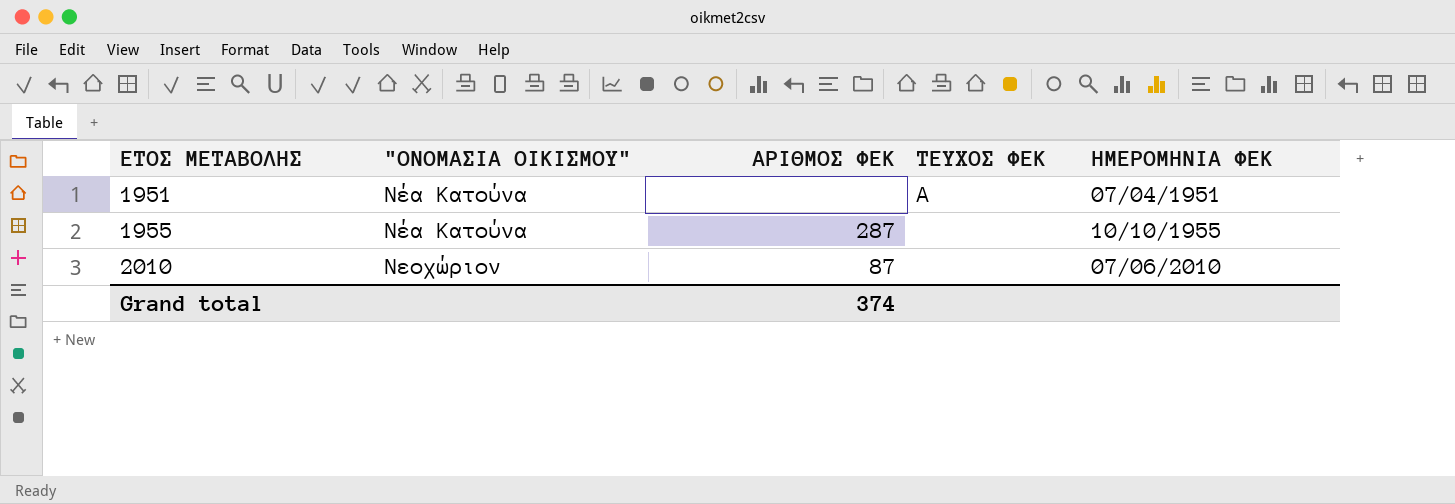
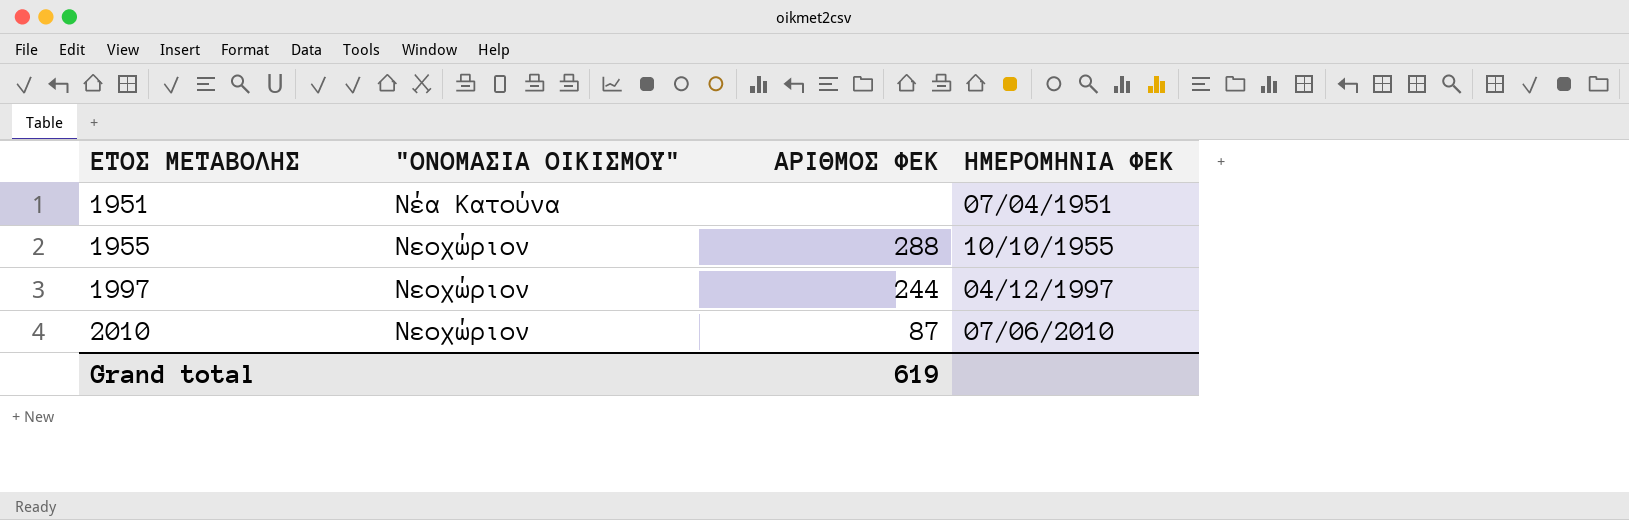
column ΤΕΥΧΟΣ ΦΕΚ | position: 4 -> none
1955 | "ΟΝΟΜΑΣΙΑ ΟΙΚΙΣΜΟΥ": Νέα Κατούνα -> Νεοχώριον
1955 | ΑΡΙΘΜΟΣ ΦΕΚ: 287 -> 288
row 1997: none -> Νεοχώριον | 244 | 04/12/1997
Grand total | ΑΡΙΘΜΟΣ ΦΕΚ: 374 -> 619

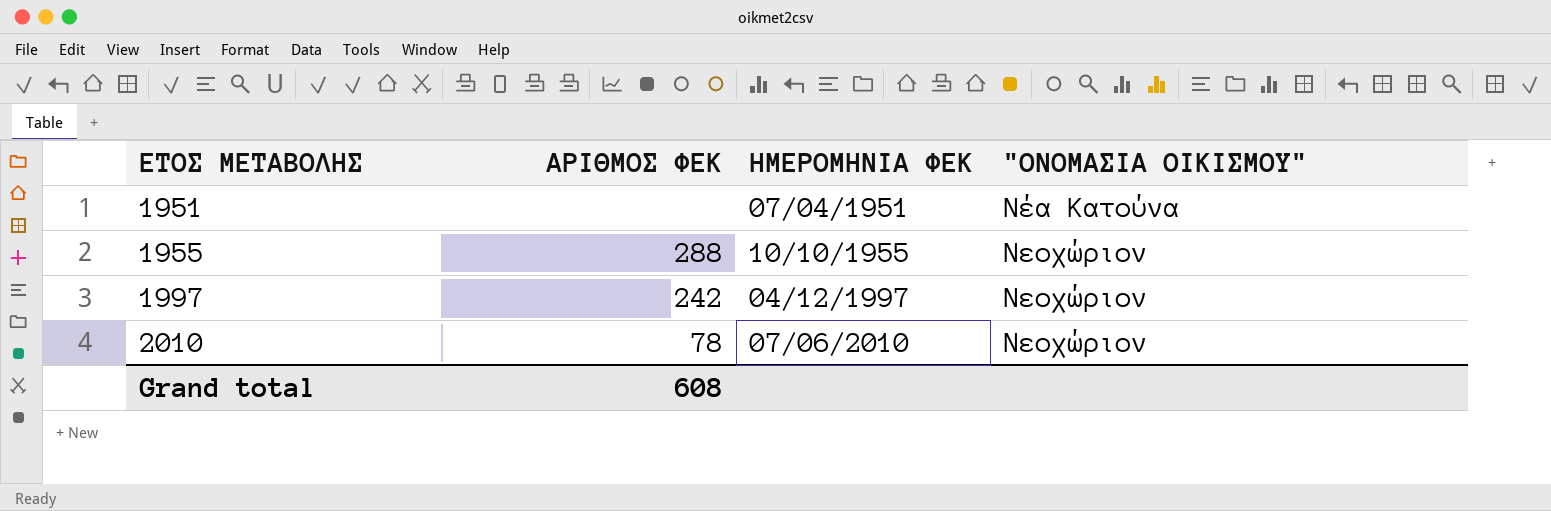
column "ΟΝΟΜΑΣΙΑ ΟΙΚΙΣΜΟΥ" | position: 2 -> 4
1997 | ΑΡΙΘΜΟΣ ΦΕΚ: 244 -> 242
2010 | ΑΡΙΘΜΟΣ ΦΕΚ: 87 -> 78
Grand total | ΑΡΙΘΜΟΣ ΦΕΚ: 619 -> 608

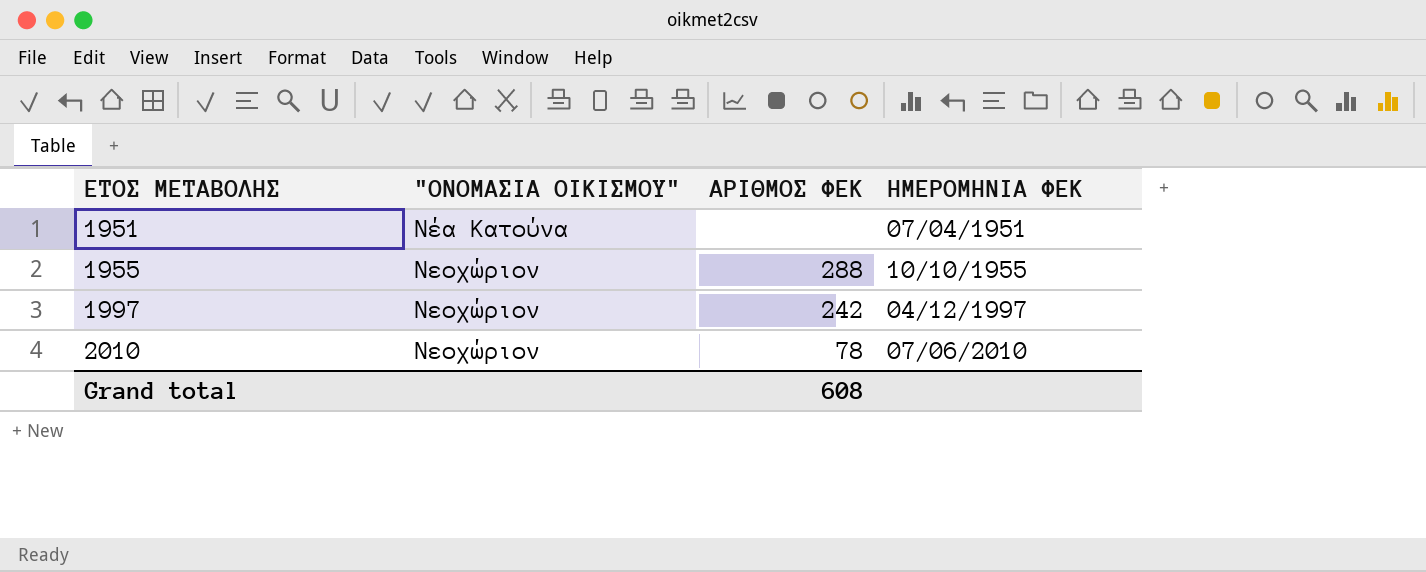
column "ΟΝΟΜΑΣΙΑ ΟΙΚΙΣΜΟΥ" | position: 4 -> 2

